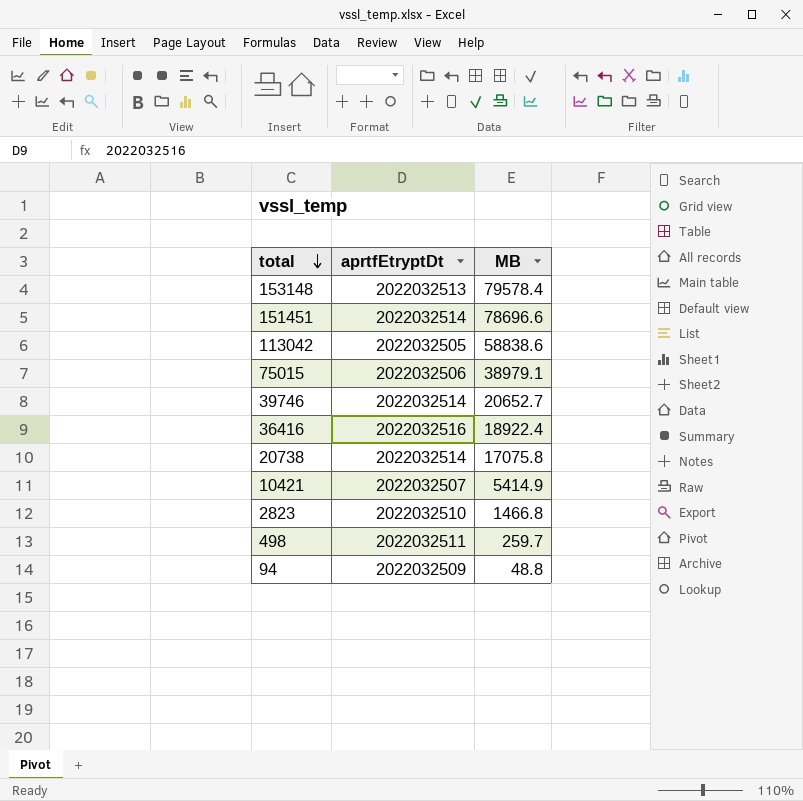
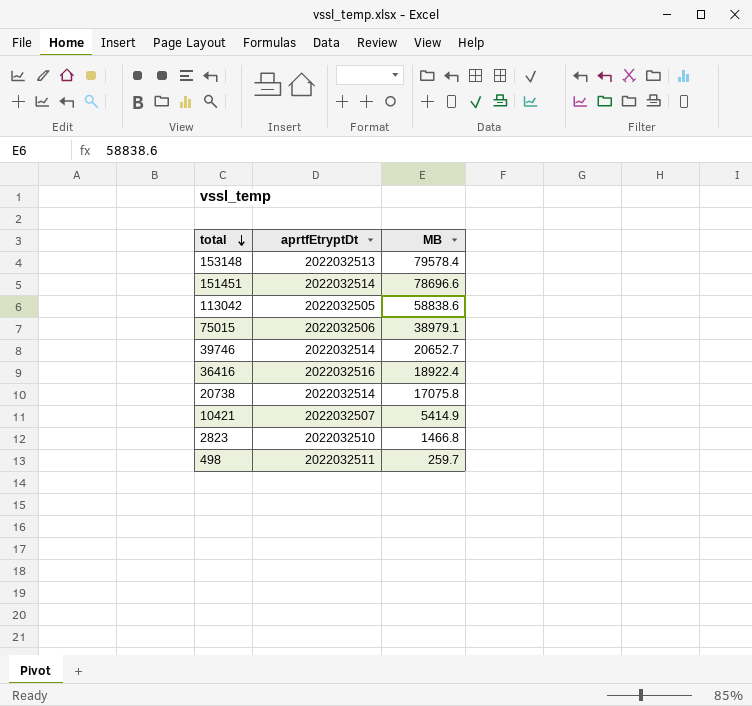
row 94: 2022032509 | 48.8 -> none

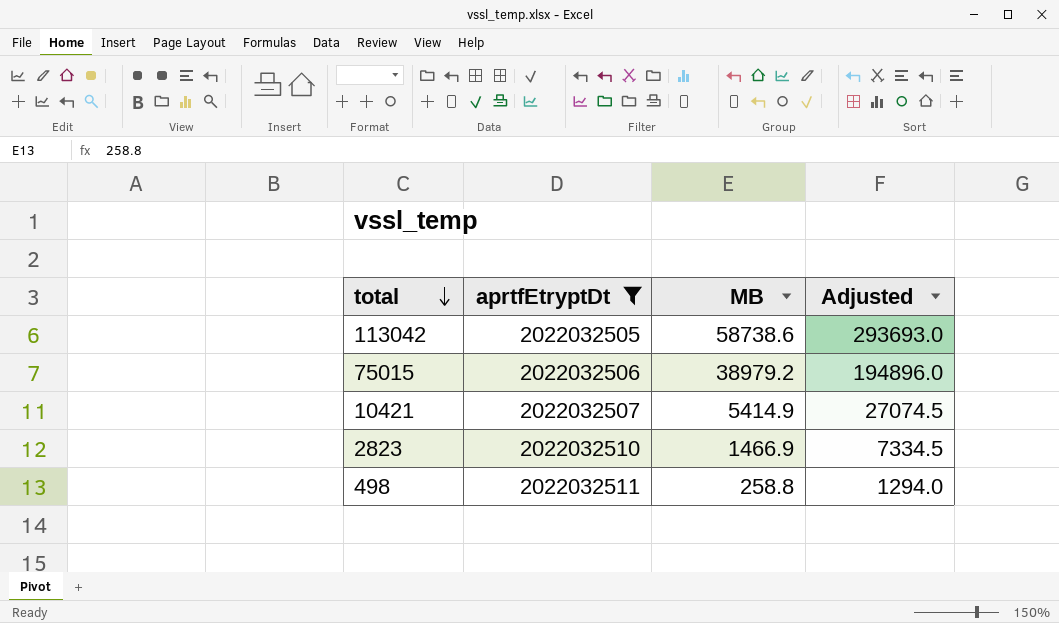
filter: none -> aprtfEtryptDt <= 2022032511
column Adjusted | formula: none -> [MB] * 5
113042 | MB: 58838.6 -> 58738.6
75015 | MB: 38979.1 -> 38979.2
2823 | MB: 1466.8 -> 1466.9
498 | MB: 259.7 -> 258.8

